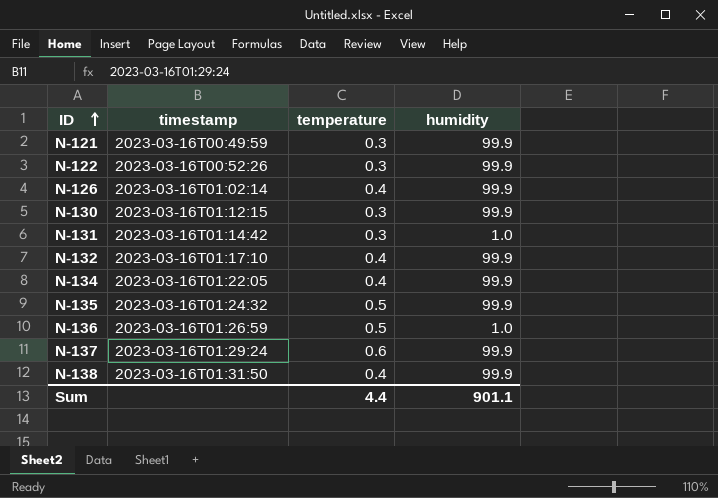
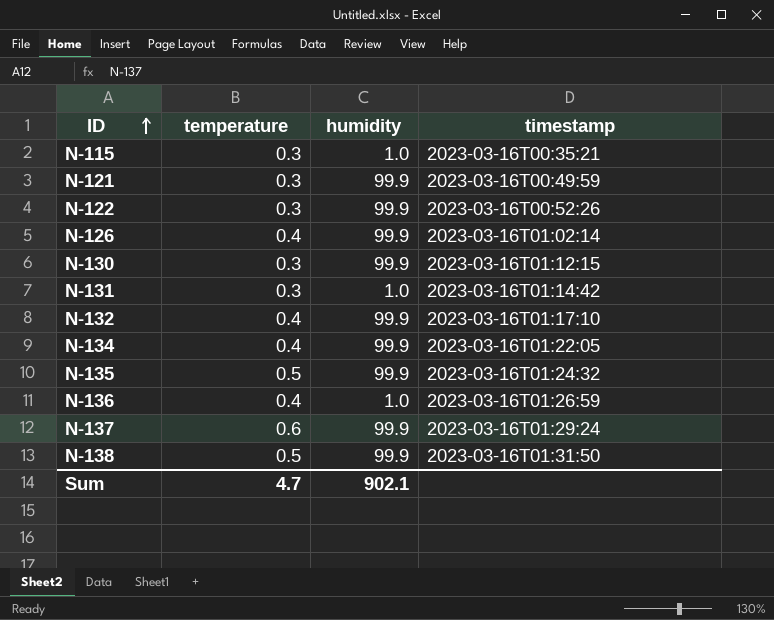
column timestamp | position: 2 -> 4
row N-115: none -> 0.3 | 1.0 | 2023-03-16T00:35:21
N-136 | temperature: 0.5 -> 0.4
N-138 | temperature: 0.4 -> 0.5
Sum | temperature: 4.4 -> 4.7
Sum | humidity: 901.1 -> 902.1

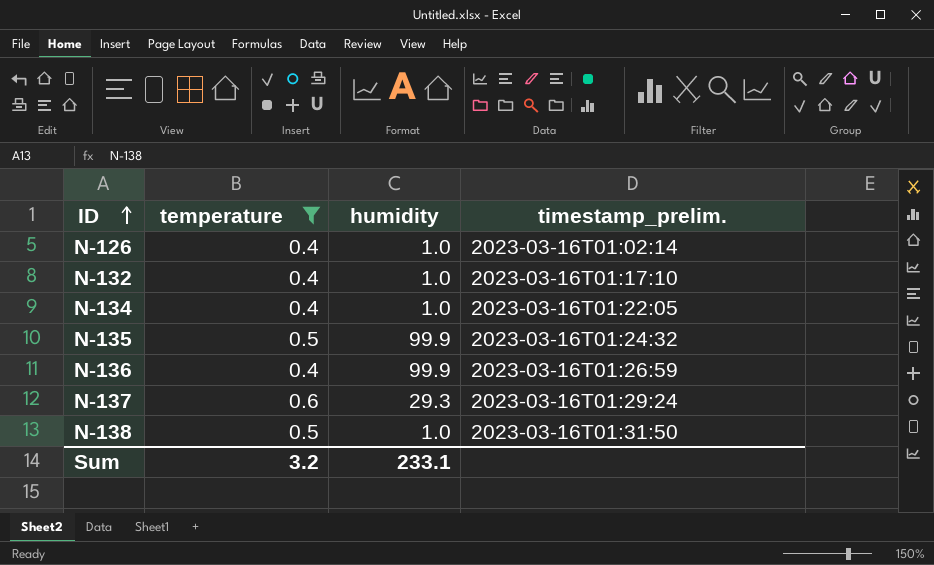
filter: none -> temperature != 0.3
column name: timestamp -> timestamp_prelim.
N-126 | humidity: 99.9 -> 1.0
N-132 | humidity: 99.9 -> 1.0
N-134 | humidity: 99.9 -> 1.0
N-136 | humidity: 1.0 -> 99.9
N-137 | humidity: 99.9 -> 29.3
N-138 | humidity: 99.9 -> 1.0
Sum | temperature: 4.7 -> 3.2
Sum | humidity: 902.1 -> 233.1

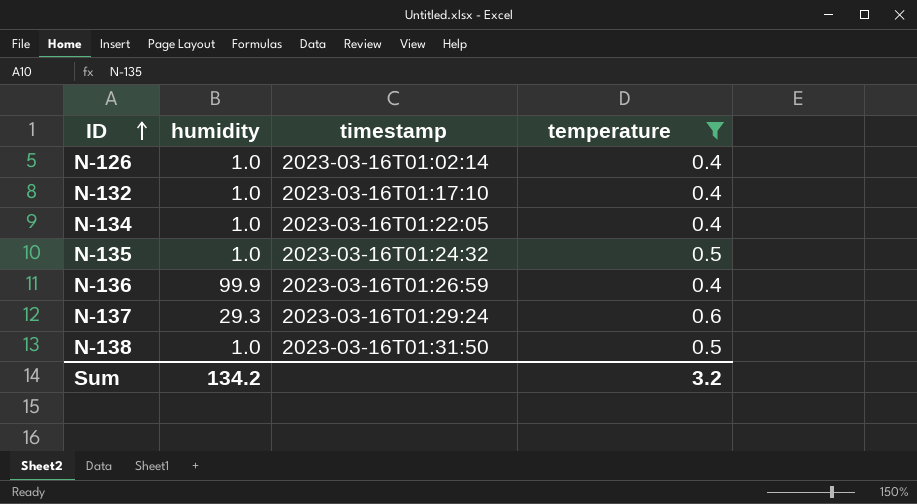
column name: timestamp_prelim. -> timestamp
column temperature | position: 2 -> 4
N-135 | humidity: 99.9 -> 1.0
Sum | humidity: 233.1 -> 134.2

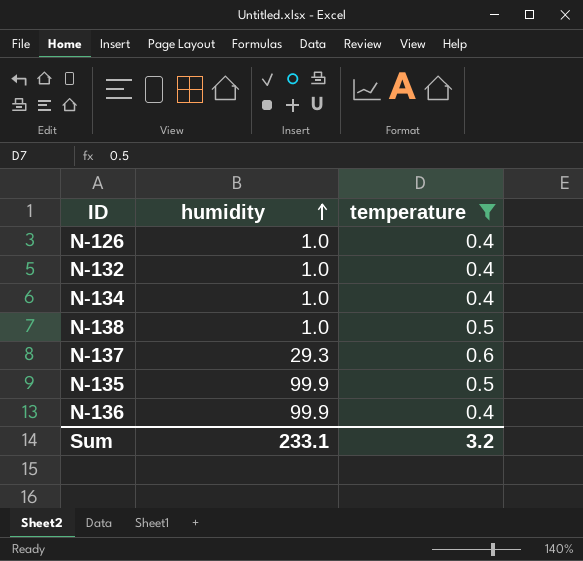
row order: ID ascending -> humidity ascending
column timestamp | position: 3 -> none
N-135 | humidity: 1.0 -> 99.9
Sum | humidity: 134.2 -> 233.1

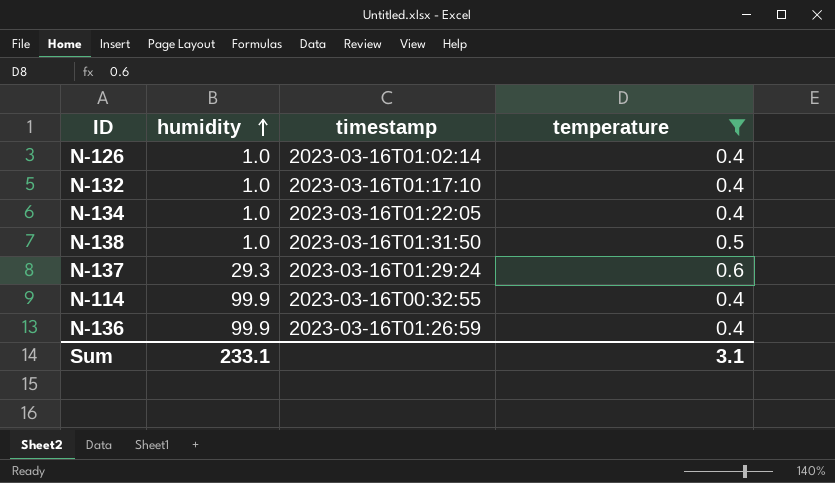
column timestamp | position: none -> 3
row N-135: 99.9 | 0.5 -> none
row N-114: none -> 99.9 | 2023-03-16T00:32:55 | 0.4
Sum | temperature: 3.2 -> 3.1

